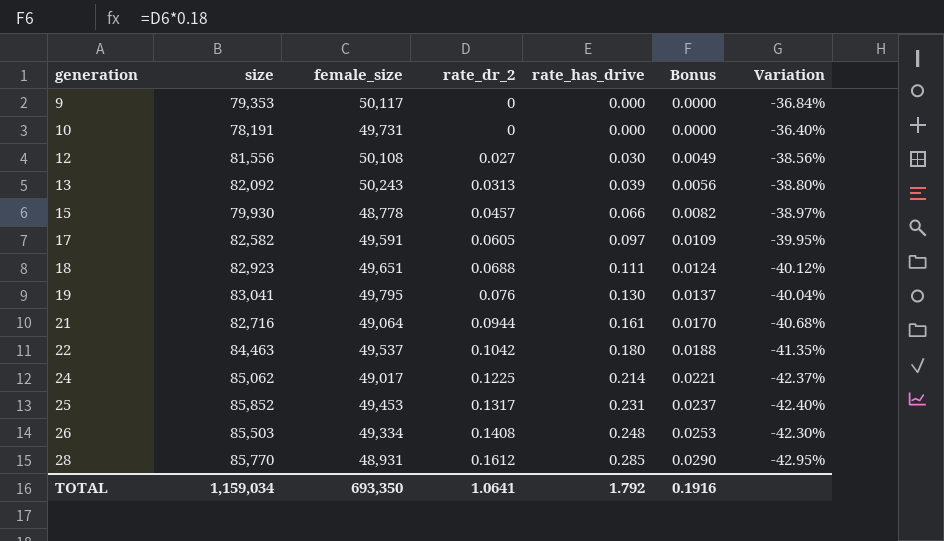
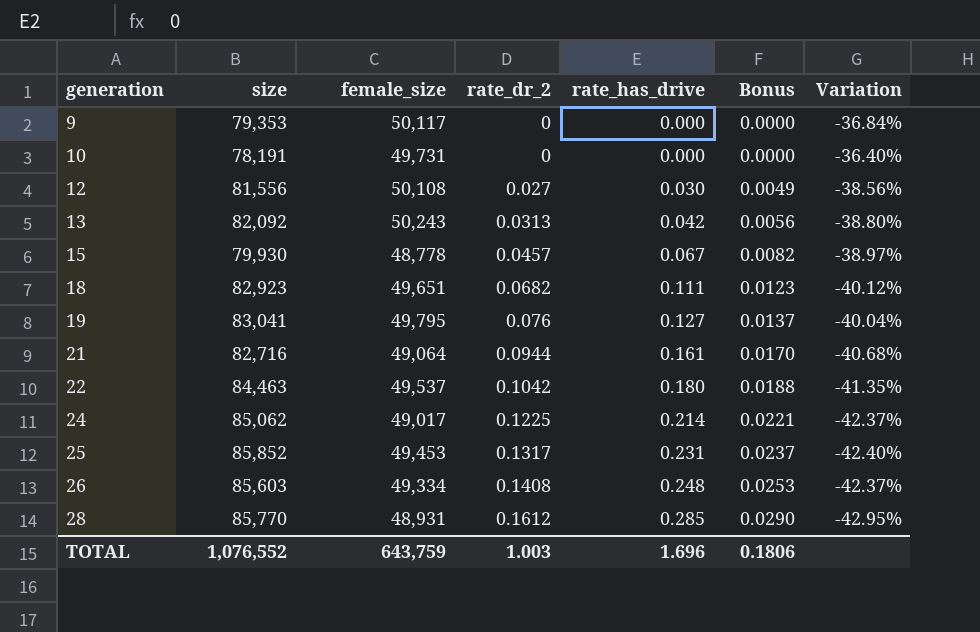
row 17: 82,582 | 49,591 | 0.0605 | 0.097 | 0.0109 | -39.95% -> none
13 | rate_has_drive: 0.039 -> 0.042
15 | rate_has_drive: 0.066 -> 0.067
18 | rate_dr_2: 0.0688 -> 0.0682
18 | Bonus: 0.0124 -> 0.0123
19 | rate_has_drive: 0.130 -> 0.127
26 | size: 85,503 -> 85,603
26 | Variation: -42.30% -> -42.37%
TOTAL | size: 1,159,034 -> 1,076,552
TOTAL | female_size: 693,350 -> 643,759
TOTAL | rate_dr_2: 1.0641 -> 1.003
TOTAL | rate_has_drive: 1.792 -> 1.696
TOTAL | Bonus: 0.1916 -> 0.1806

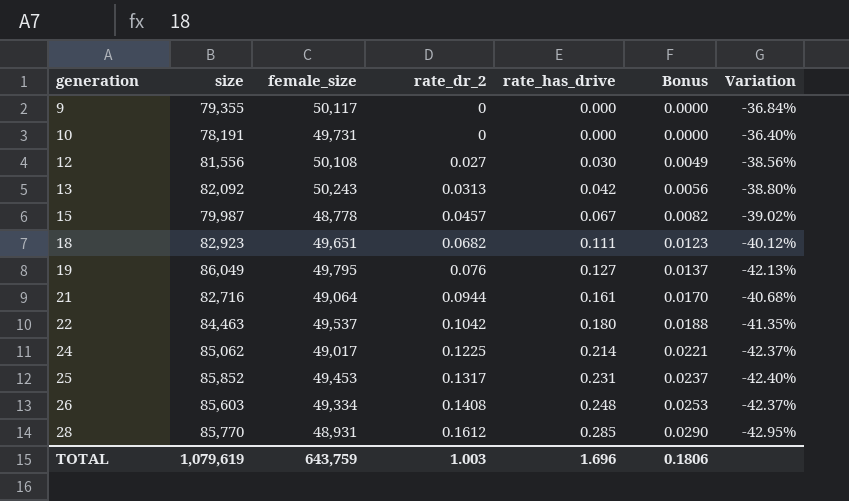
9 | size: 79,353 -> 79,355
15 | size: 79,930 -> 79,987
15 | Variation: -38.97% -> -39.02%
19 | size: 83,041 -> 86,049
19 | Variation: -40.04% -> -42.13%
TOTAL | size: 1,076,552 -> 1,079,619

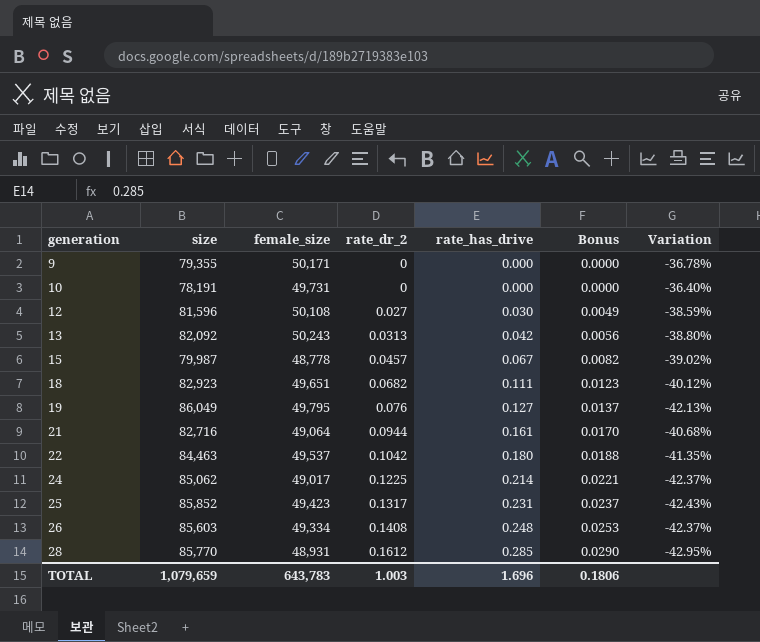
9 | female_size: 50,117 -> 50,171
9 | Variation: -36.84% -> -36.78%
12 | size: 81,556 -> 81,596
12 | Variation: -38.56% -> -38.59%
25 | female_size: 49,453 -> 49,423
25 | Variation: -42.40% -> -42.43%
TOTAL | size: 1,079,619 -> 1,079,659
TOTAL | female_size: 643,759 -> 643,783

